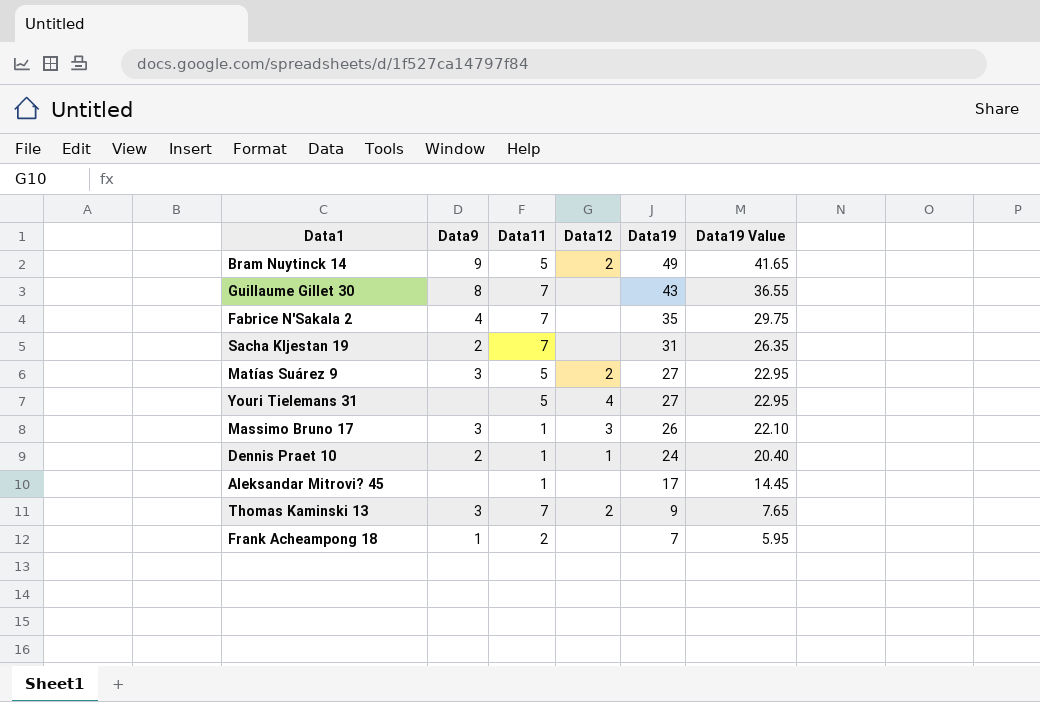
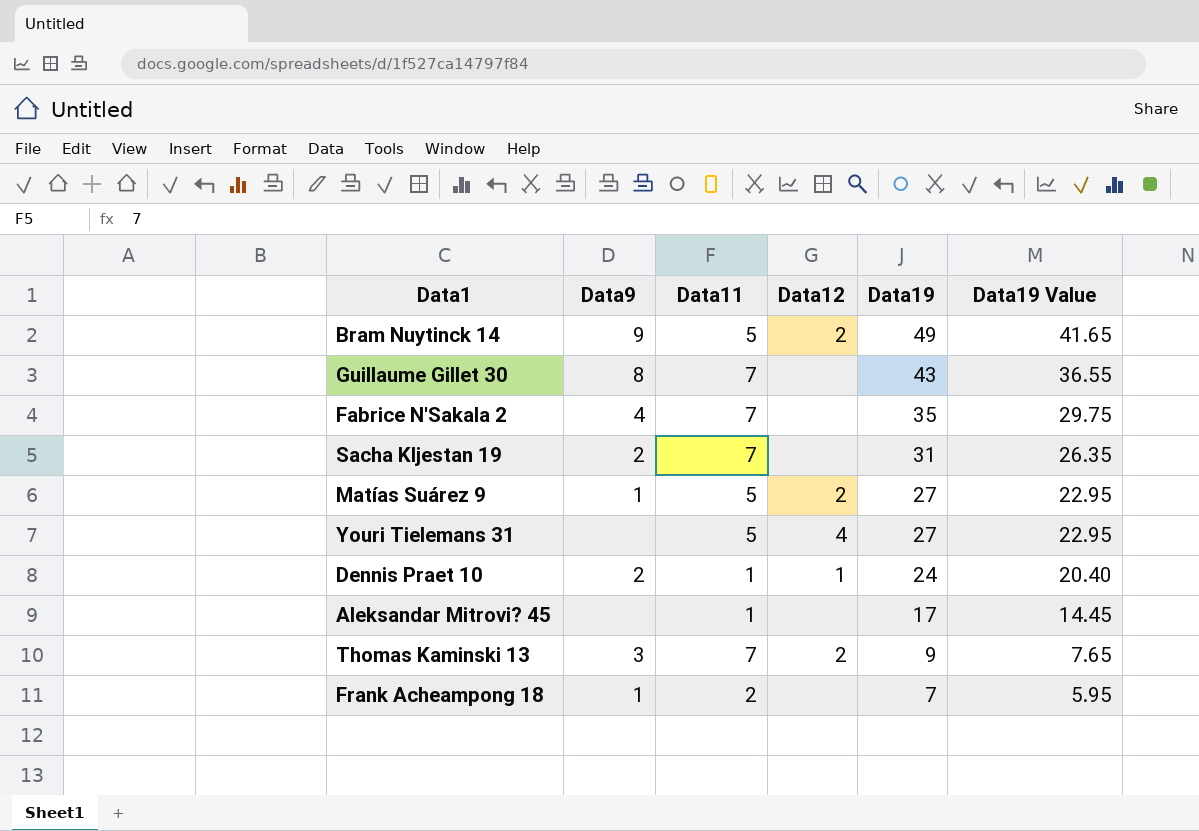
row Massimo Bruno 17: 3 | 1 | 3 | 26 | 22.10 -> none
Matías Suárez 9 | Data9: 3 -> 1

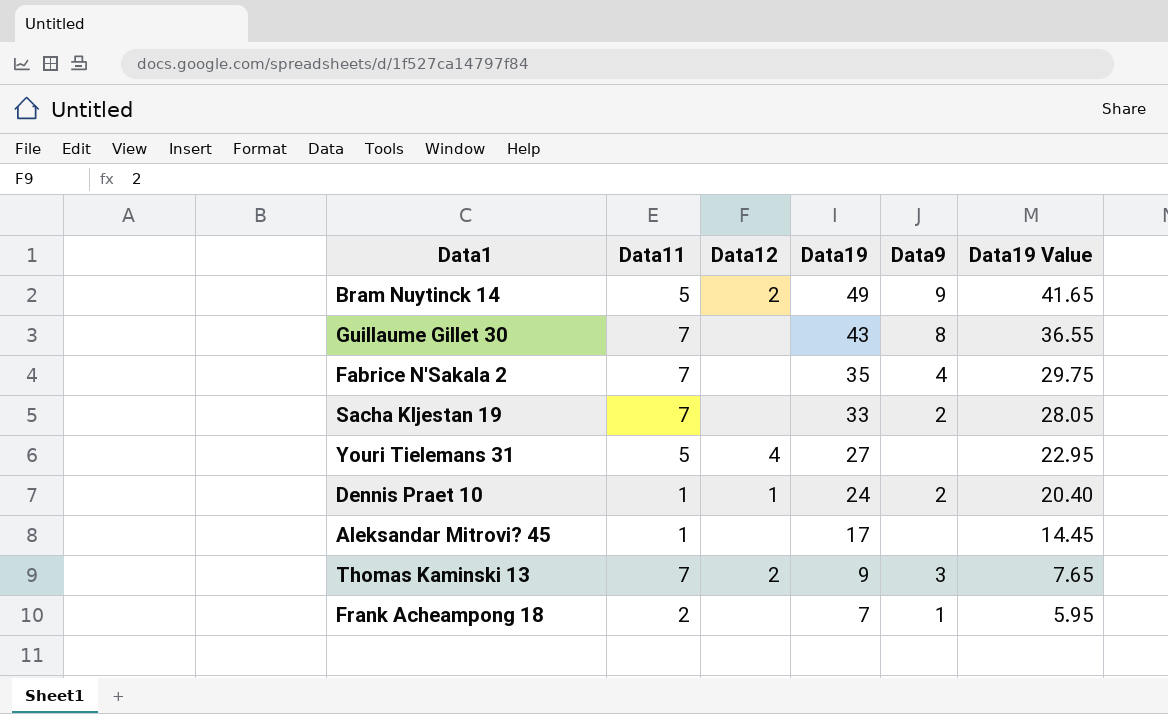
column Data9 | position: 2 -> 5
row Matías Suárez 9: 1 | 5 | 2 | 27 | 22.95 -> none
Sacha Kljestan 19 | Data19: 31 -> 33
Sacha Kljestan 19 | Data19 Value: 26.35 -> 28.05

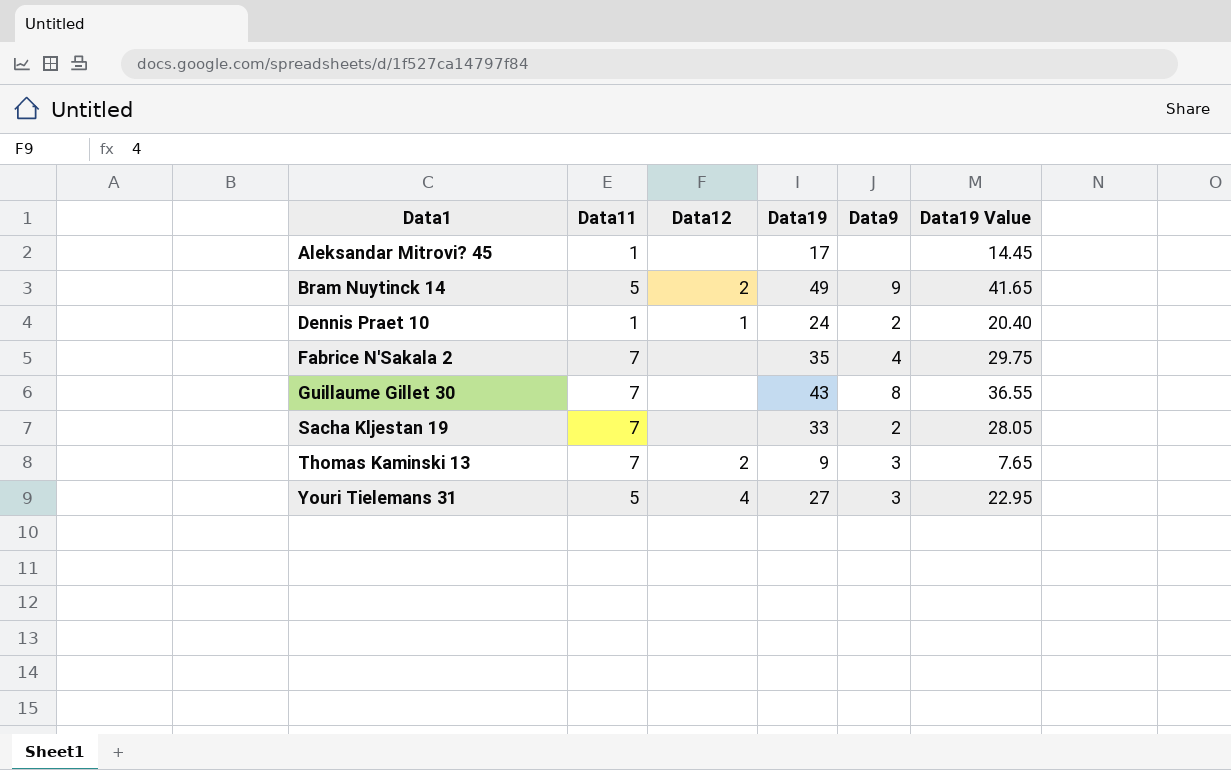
row order: Data19 descending -> Data1 ascending
row Frank Acheampong 18: 2 | none | 7 | 1 | 5.95 -> none
Youri Tielemans 31 | Data9: none -> 3

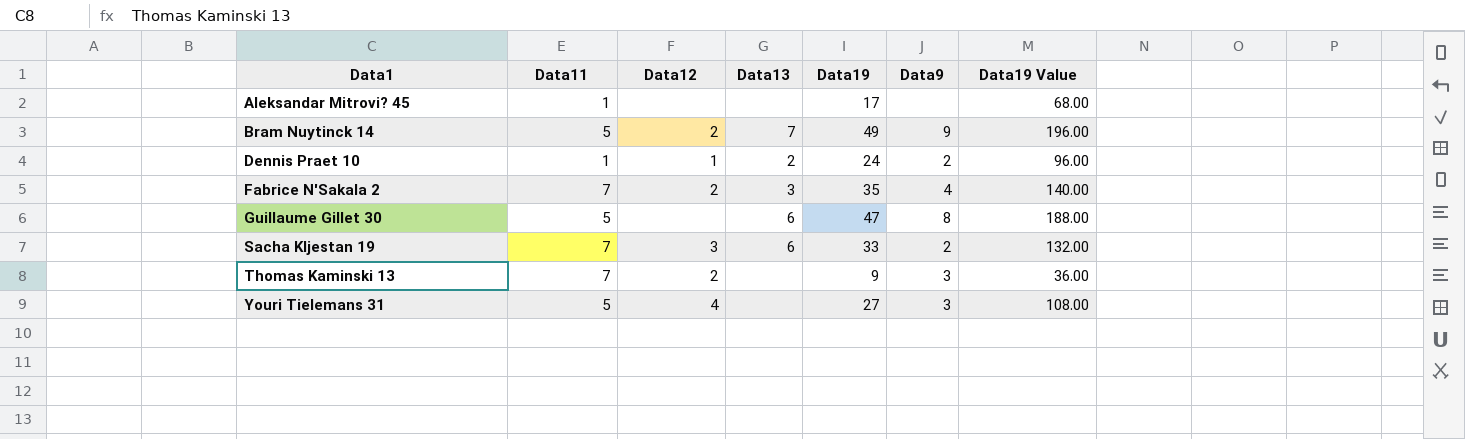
column Data13 | position: none -> 4
column Data19 Value | formula: [Data19] * 0.85 -> [Data19] * 4
Fabrice N'Sakala 2 | Data12: none -> 2
Guillaume Gillet 30 | Data11: 7 -> 5
Guillaume Gillet 30 | Data19: 43 -> 47
Sacha Kljestan 19 | Data12: none -> 3

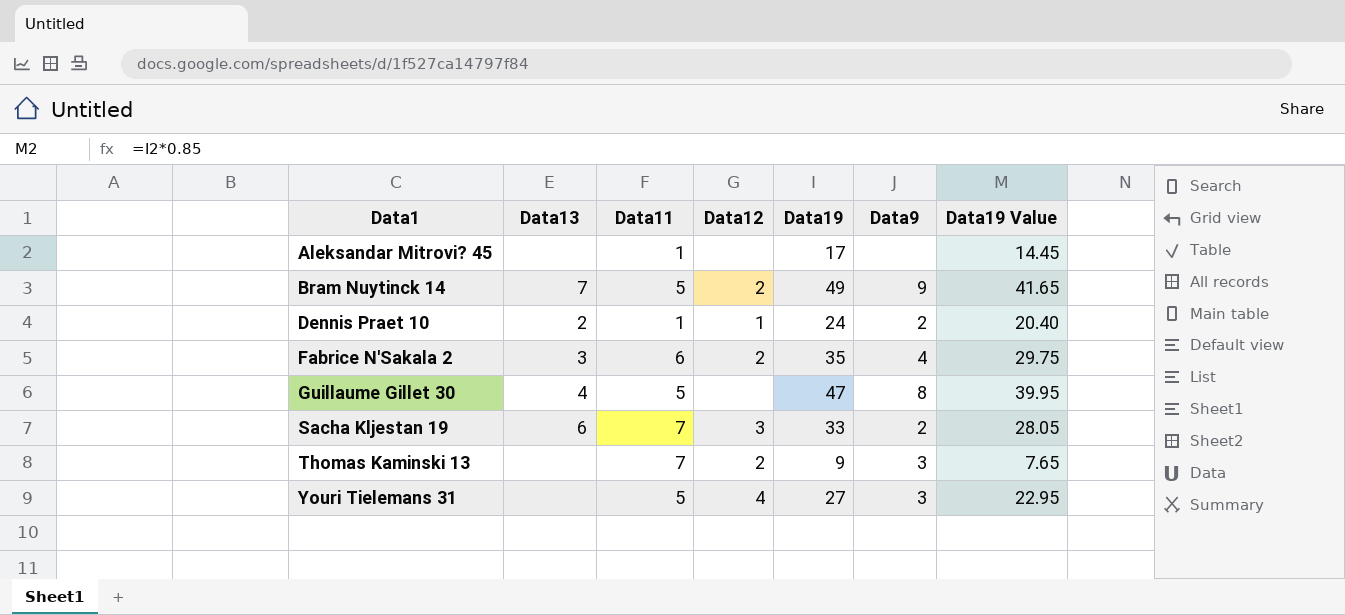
column Data13 | position: 4 -> 2
column Data19 Value | formula: [Data19] * 4 -> [Data19] * 0.85
Fabrice N'Sakala 2 | Data11: 7 -> 6
Guillaume Gillet 30 | Data13: 6 -> 4

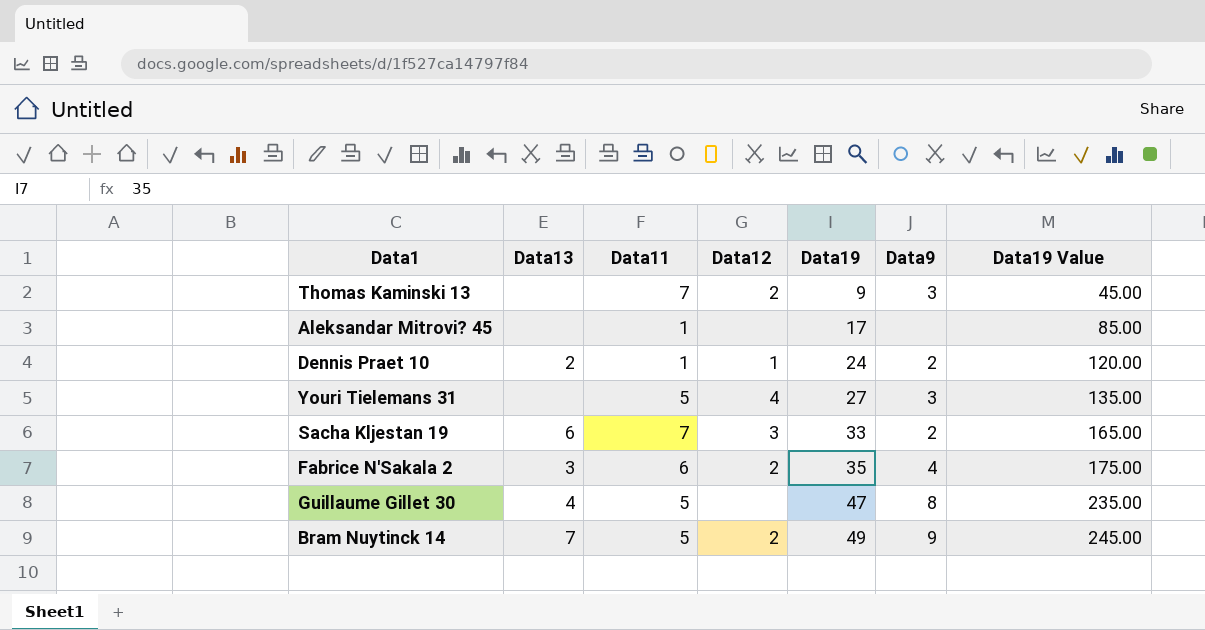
row order: Data1 ascending -> Data19 ascending
column Data19 Value | formula: [Data19] * 0.85 -> [Data19] * 5

